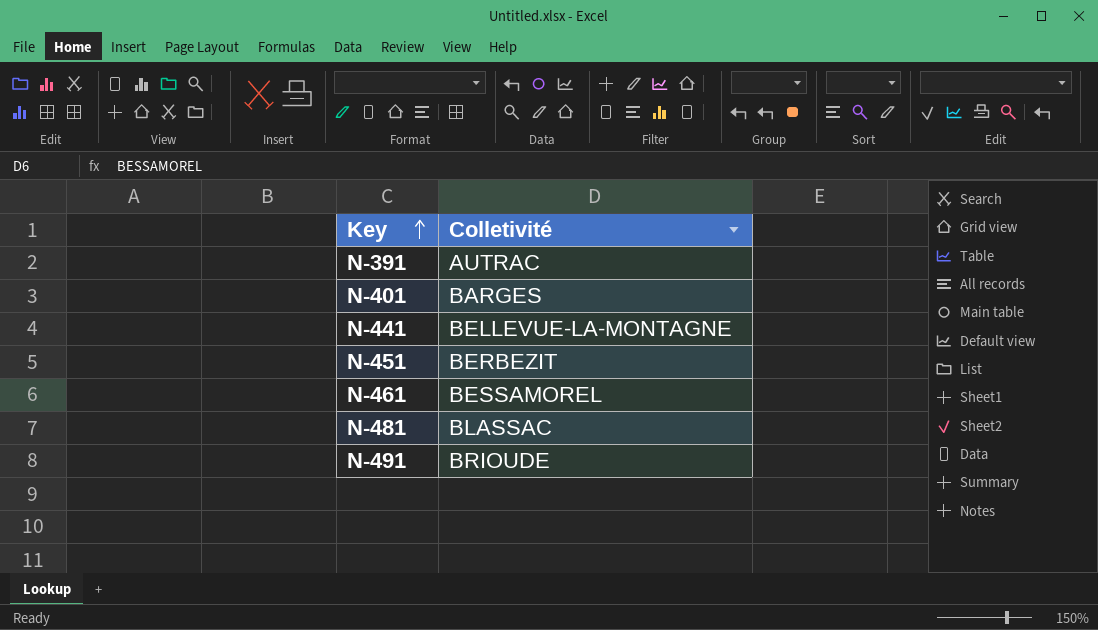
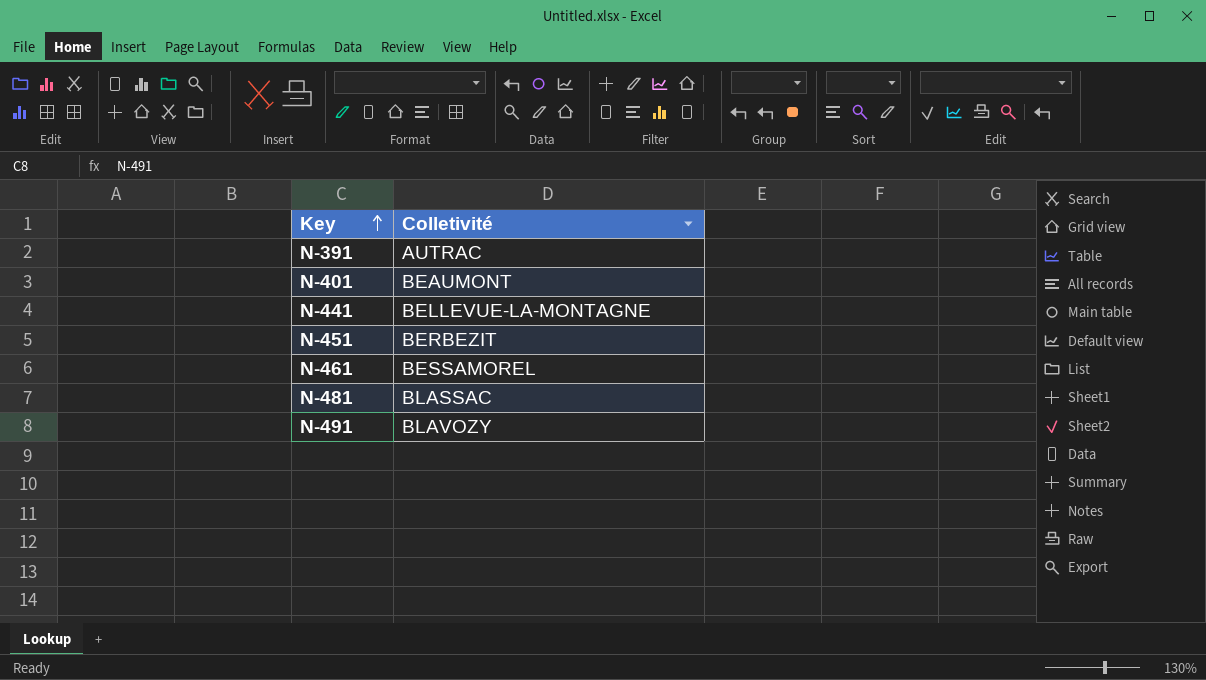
N-401 | Colletivité: BARGES -> BEAUMONT
N-491 | Colletivité: BRIOUDE -> BLAVOZY

